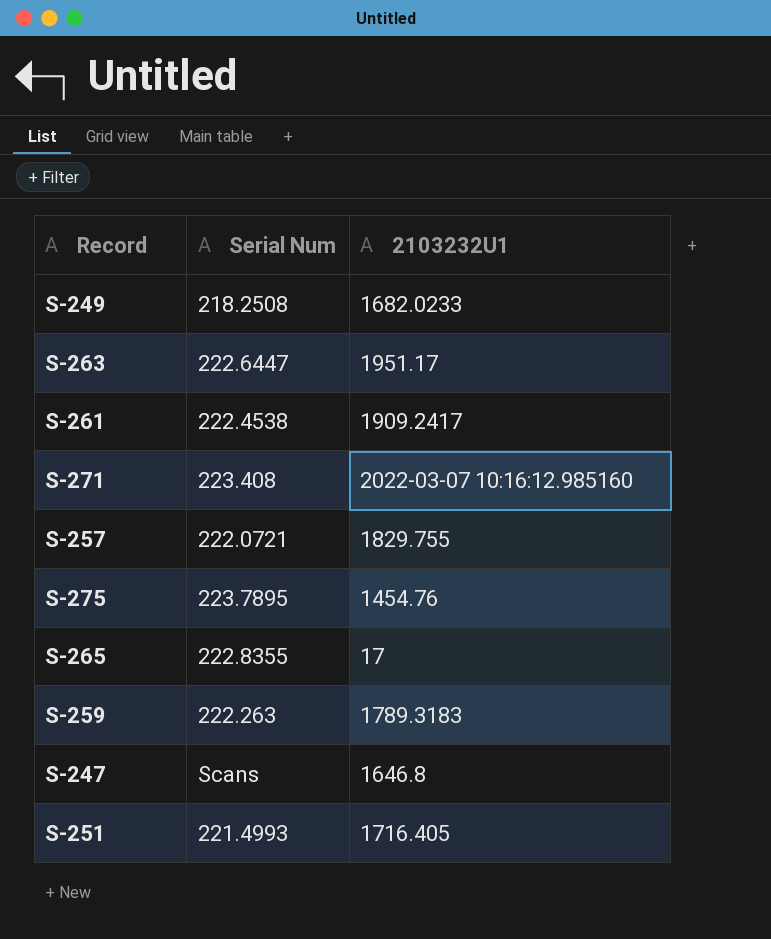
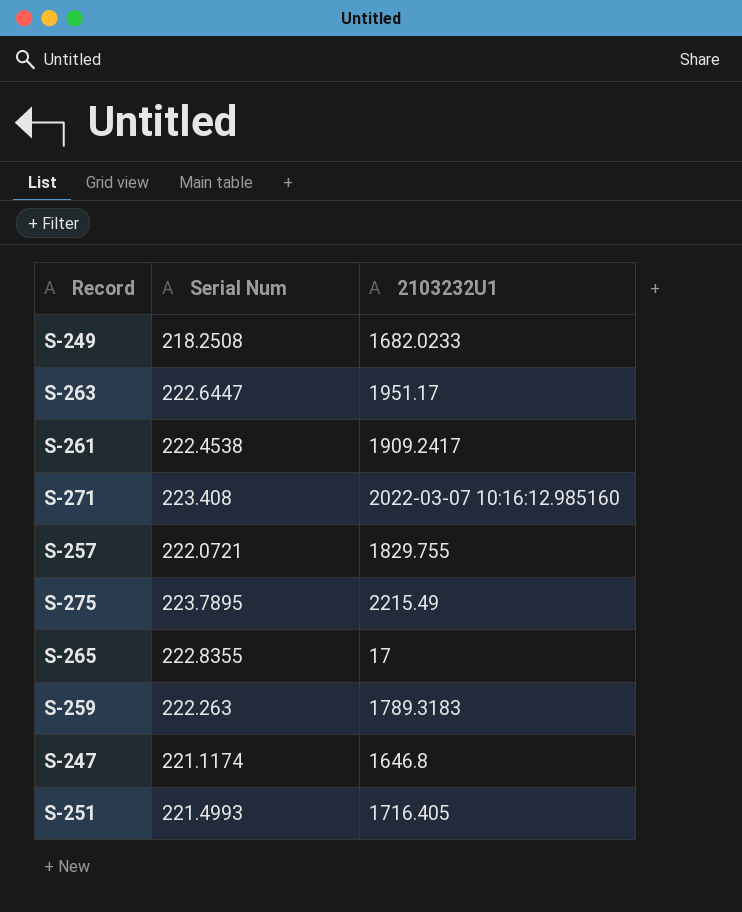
S-275 | 2103232U1: 1454.76 -> 2215.49
S-247 | Serial Num: Scans -> 221.1174

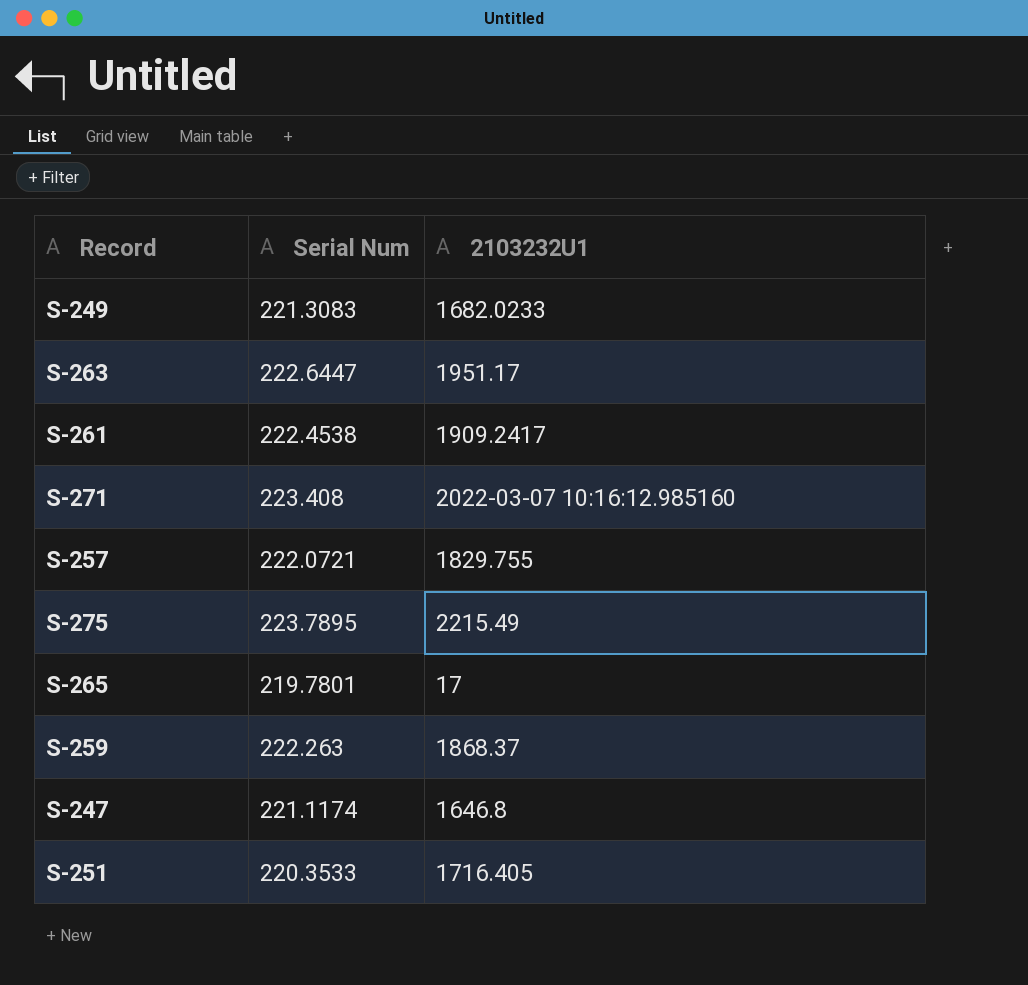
S-249 | Serial Num: 218.2508 -> 221.3083
S-265 | Serial Num: 222.8355 -> 219.7801
S-259 | 2103232U1: 1789.3183 -> 1868.37
S-251 | Serial Num: 221.4993 -> 220.3533

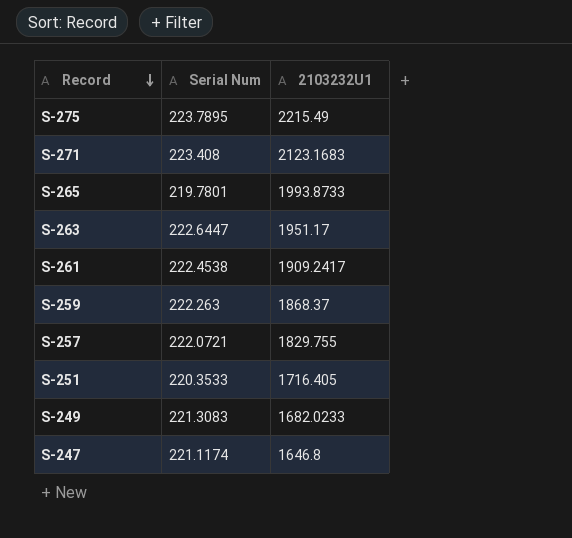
row order: none -> Record descending
S-271 | 2103232U1: 2022-03-07 10:16:12.985160 -> 2123.1683
S-265 | 2103232U1: 17 -> 1993.8733

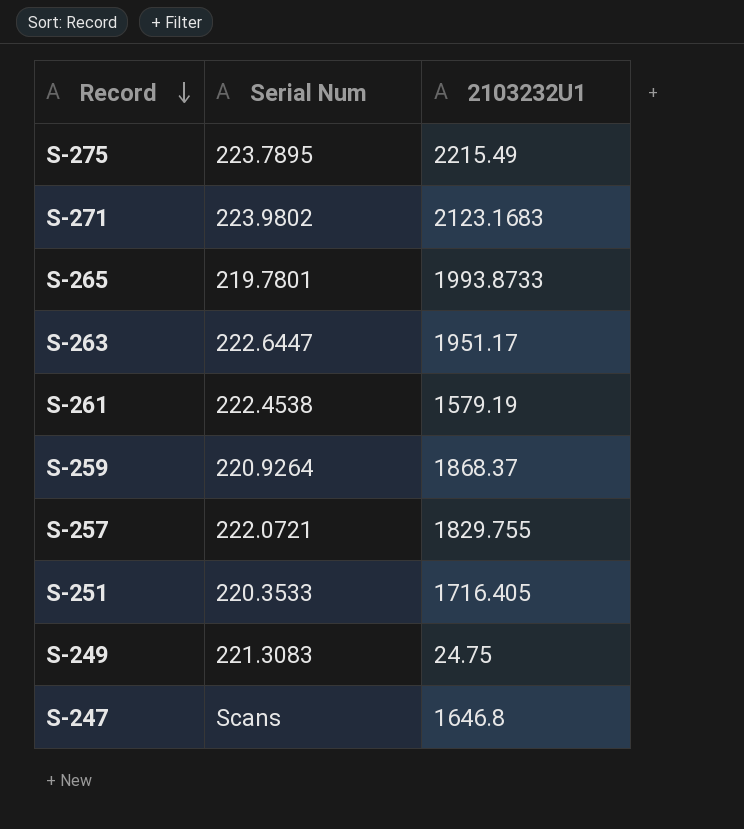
S-271 | Serial Num: 223.408 -> 223.9802
S-261 | 2103232U1: 1909.2417 -> 1579.19
S-259 | Serial Num: 222.263 -> 220.9264
S-249 | 2103232U1: 1682.0233 -> 24.75
S-247 | Serial Num: 221.1174 -> Scans

